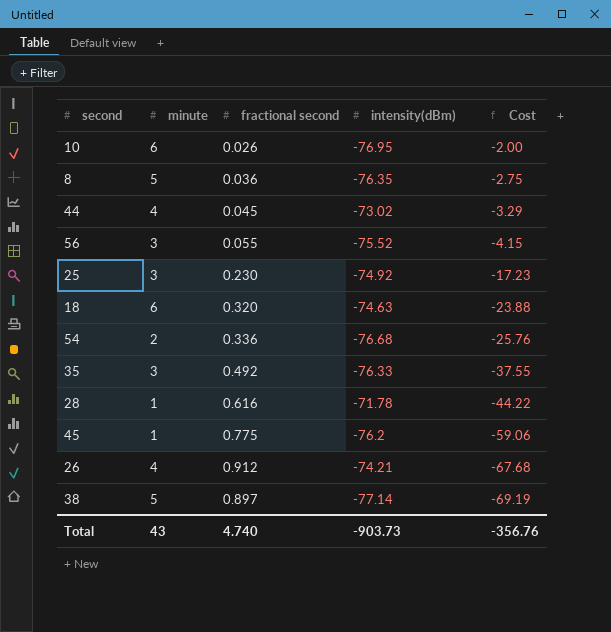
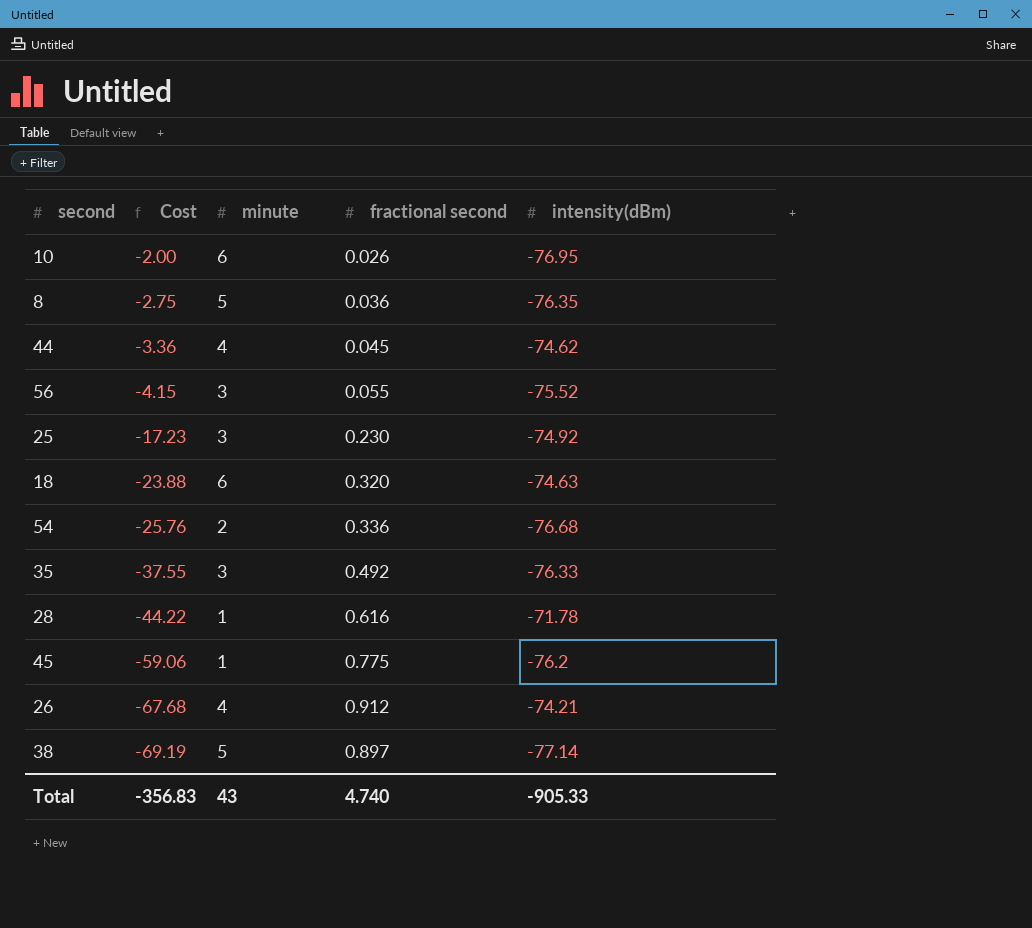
column Cost | position: 5 -> 2
44 | Cost: -3.29 -> -3.36
44 | intensity(dBm): -73.02 -> -74.62
Total | Cost: -356.76 -> -356.83
Total | intensity(dBm): -903.73 -> -905.33

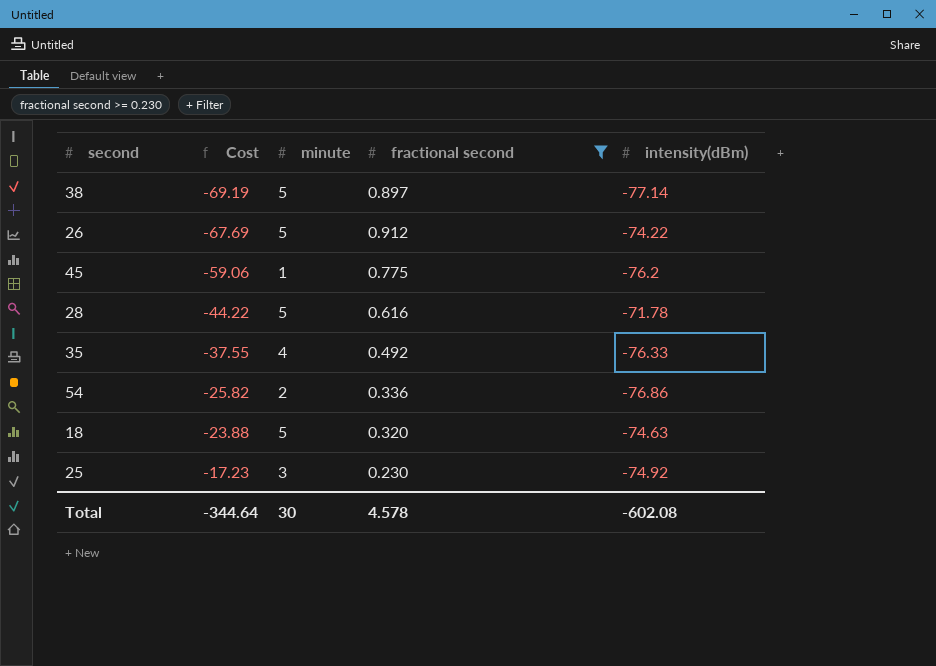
filter: none -> fractional second >= 0.230
row order: Cost descending -> Cost ascending
26 | Cost: -67.68 -> -67.69
26 | minute: 4 -> 5
26 | intensity(dBm): -74.21 -> -74.22
28 | minute: 1 -> 5
35 | minute: 3 -> 4
54 | Cost: -25.76 -> -25.82
54 | intensity(dBm): -76.68 -> -76.86
18 | minute: 6 -> 5
Total | Cost: -356.83 -> -344.64
Total | minute: 43 -> 30
Total | fractional second: 4.740 -> 4.578
Total | intensity(dBm): -905.33 -> -602.08

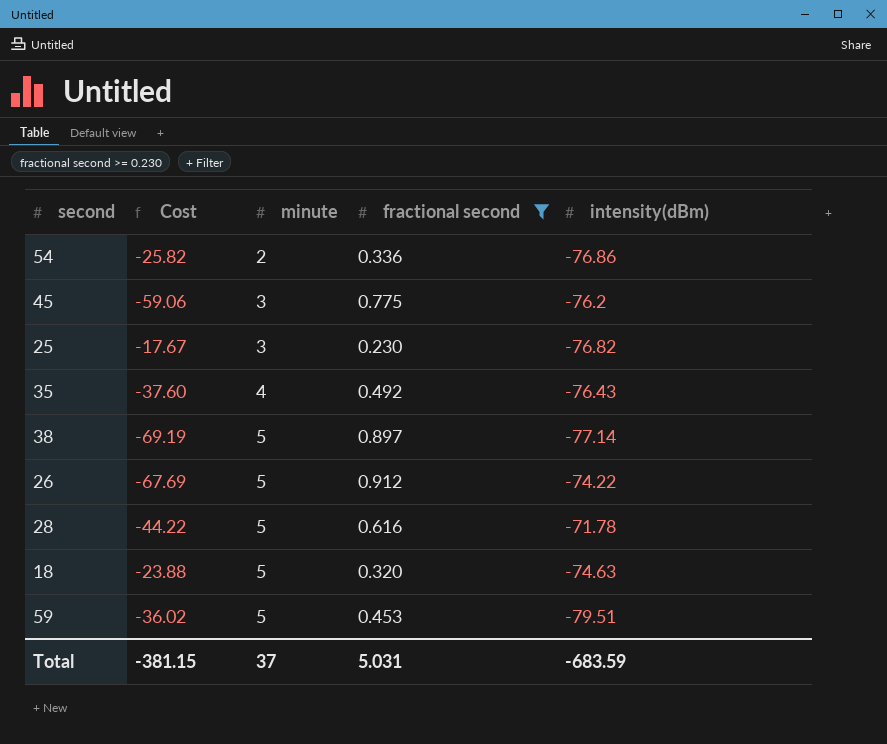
row order: Cost ascending -> minute ascending
45 | minute: 1 -> 3
25 | Cost: -17.23 -> -17.67
25 | intensity(dBm): -74.92 -> -76.82
35 | Cost: -37.55 -> -37.60
35 | intensity(dBm): -76.33 -> -76.43
row 59: none -> -36.02 | 5 | 0.453 | -79.51
Total | Cost: -344.64 -> -381.15
Total | minute: 30 -> 37
Total | fractional second: 4.578 -> 5.031
Total | intensity(dBm): -602.08 -> -683.59

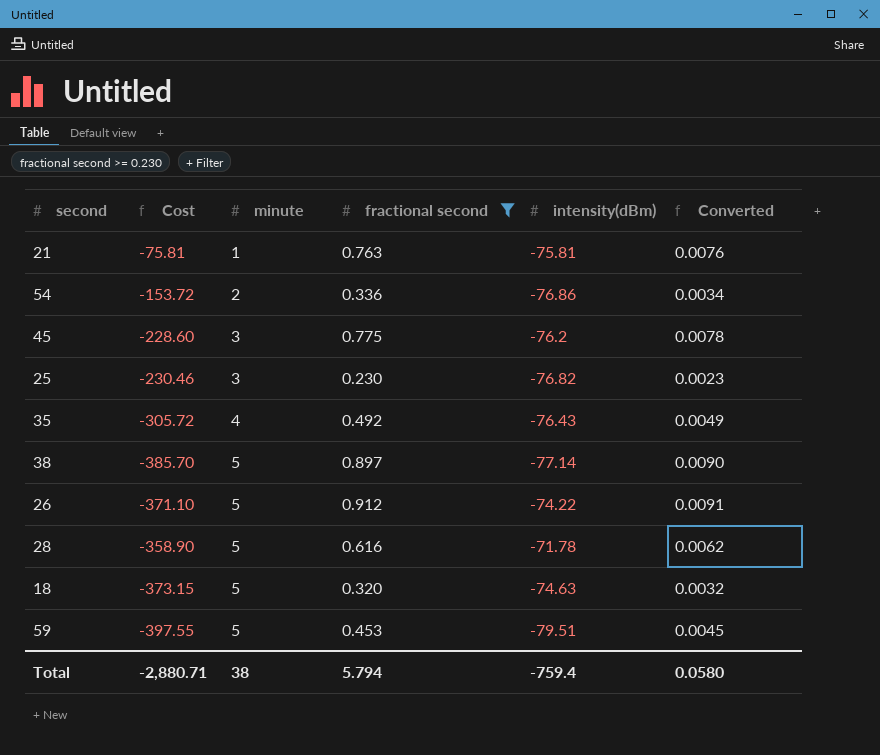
column Cost | formula: [fractional second] * [intensity(dBm)] -> [minute] * [intensity(dBm)]
column Converted | formula: none -> [fractional second] * 0.01
row 21: none -> -75.81 | 1 | 0.763 | -75.81 | 0.0076
Total | Cost: -381.15 -> -2,880.71
Total | minute: 37 -> 38
Total | fractional second: 5.031 -> 5.794
Total | intensity(dBm): -683.59 -> -759.4

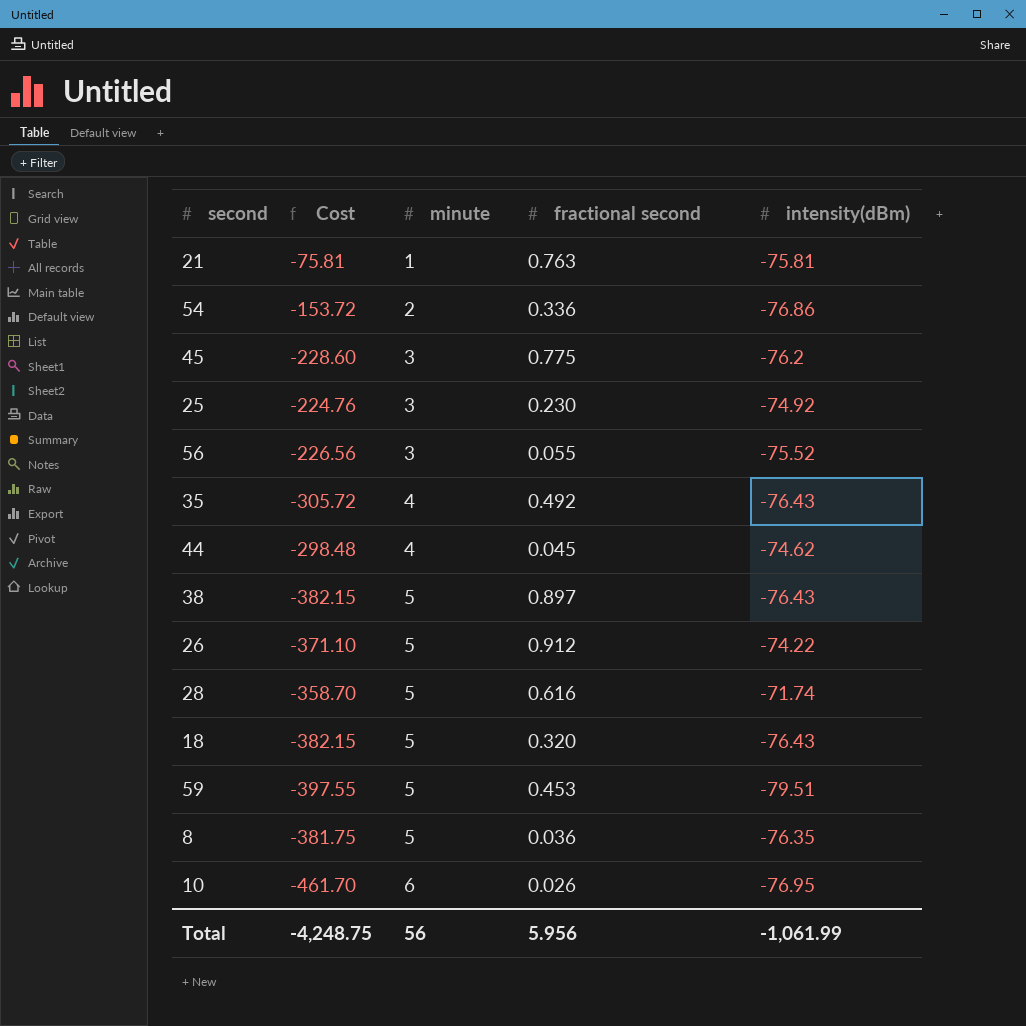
filter: fractional second >= 0.230 -> none
column Converted | formula: [fractional second] * 0.01 -> none
25 | Cost: -230.46 -> -224.76
25 | intensity(dBm): -76.82 -> -74.92
38 | Cost: -385.70 -> -382.15
38 | intensity(dBm): -77.14 -> -76.43
28 | Cost: -358.90 -> -358.70
28 | intensity(dBm): -71.78 -> -71.74
18 | Cost: -373.15 -> -382.15
18 | intensity(dBm): -74.63 -> -76.43
Total | Cost: -2,880.71 -> -4,248.75
Total | minute: 38 -> 56
Total | fractional second: 5.794 -> 5.956
Total | intensity(dBm): -759.4 -> -1,061.99

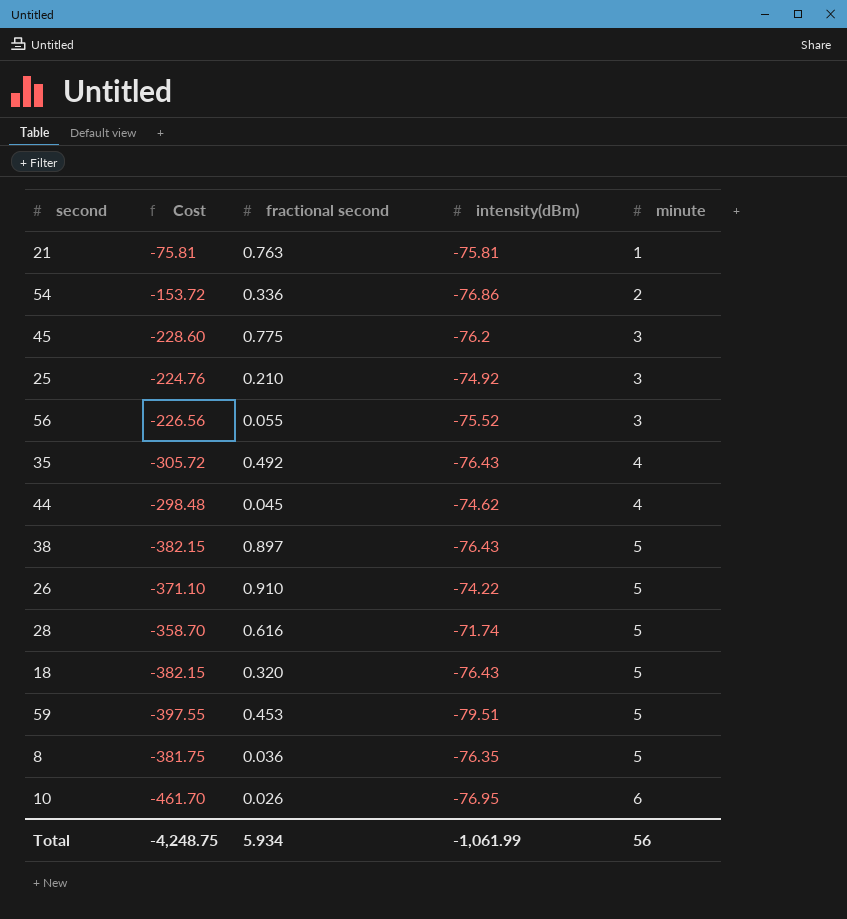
column minute | position: 3 -> 5
25 | fractional second: 0.230 -> 0.210
26 | fractional second: 0.912 -> 0.910
Total | fractional second: 5.956 -> 5.934

